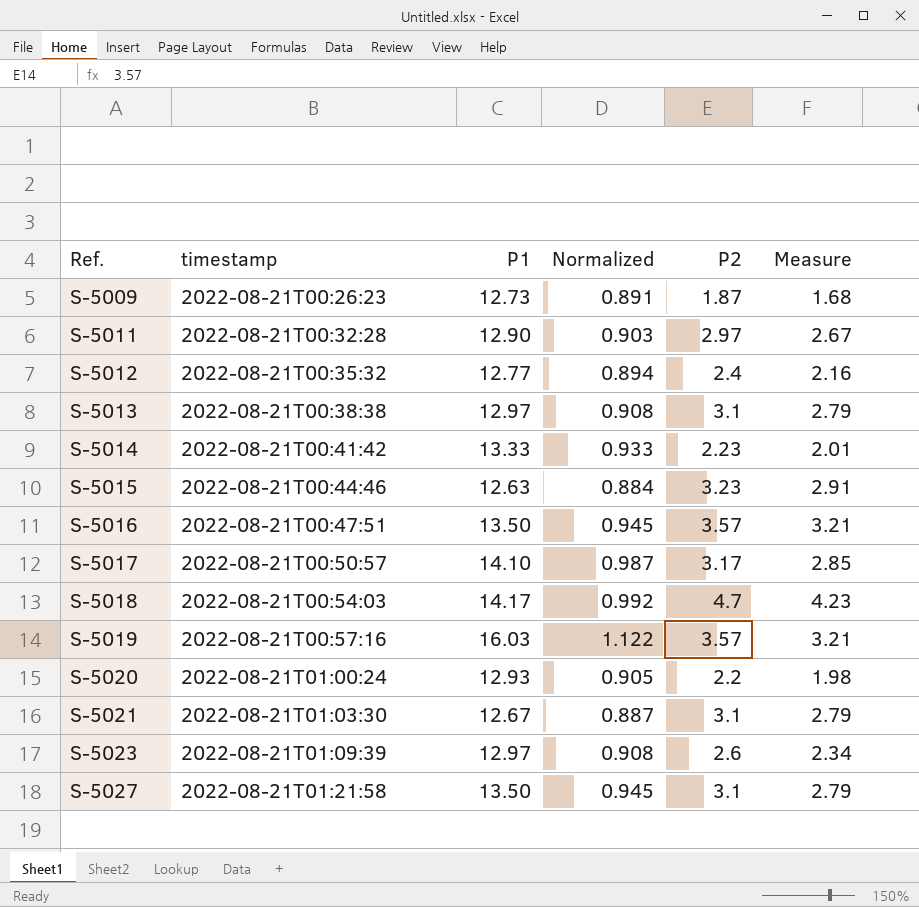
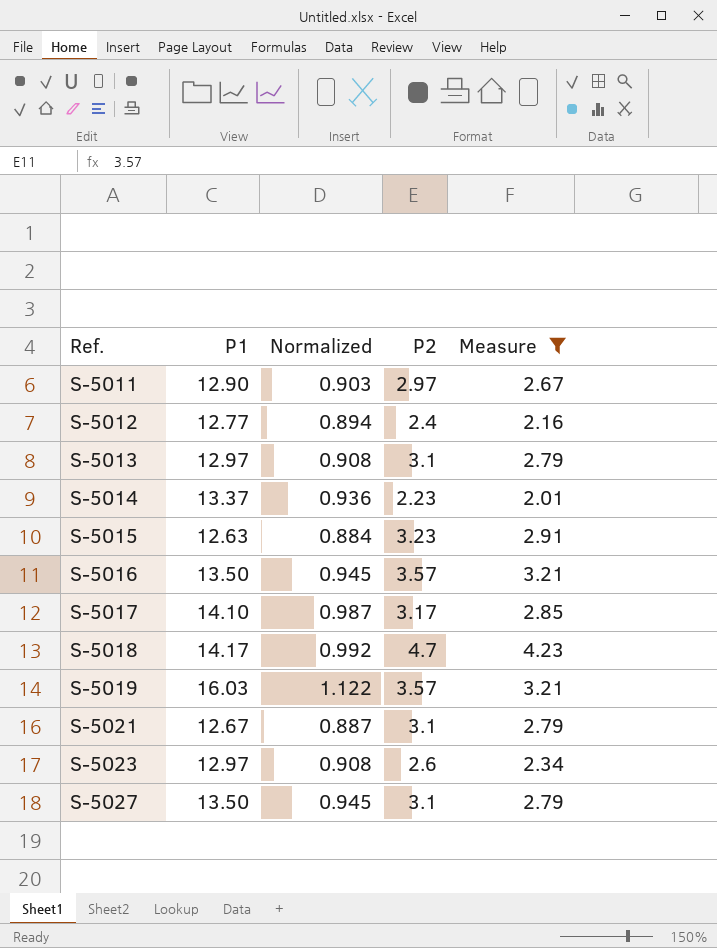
filter: none -> Measure >= 2.01
column timestamp | position: 2 -> none
S-5014 | P1: 13.33 -> 13.37
S-5014 | Normalized: 0.933 -> 0.936

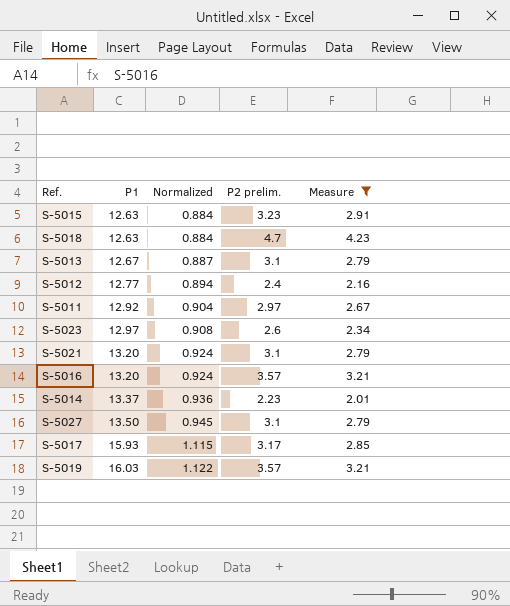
row order: Ref. ascending -> P1 ascending
column name: P2 -> P2 prelim.
S-5018 | P1: 14.17 -> 12.63
S-5018 | Normalized: 0.992 -> 0.884
S-5013 | P1: 12.97 -> 12.67
S-5013 | Normalized: 0.908 -> 0.887
S-5011 | P1: 12.90 -> 12.92
S-5011 | Normalized: 0.903 -> 0.904
S-5021 | P1: 12.67 -> 13.20
S-5021 | Normalized: 0.887 -> 0.924
S-5016 | P1: 13.50 -> 13.20
S-5016 | Normalized: 0.945 -> 0.924
S-5017 | P1: 14.10 -> 15.93
S-5017 | Normalized: 0.987 -> 1.115

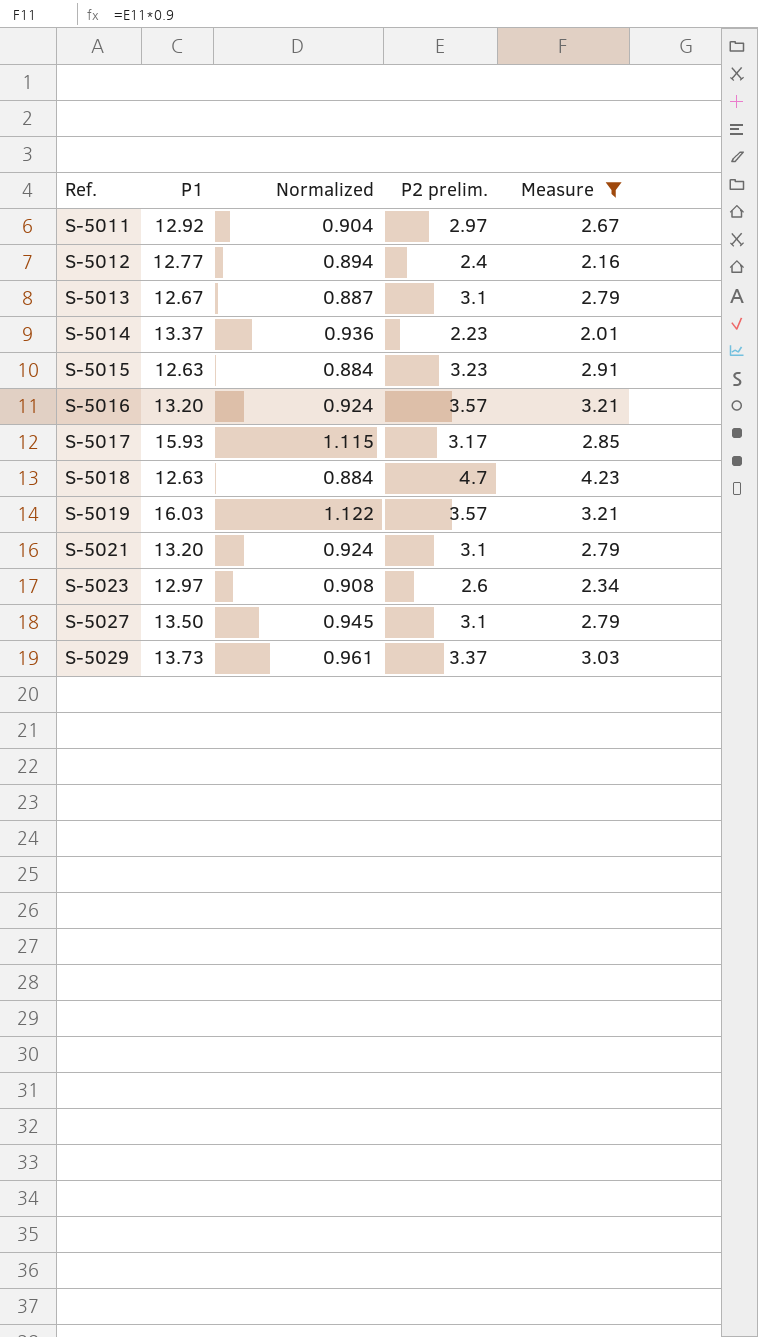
row order: P1 ascending -> Ref. ascending
row S-5029: none -> 13.73 | 0.961 | 3.37 | 3.03

